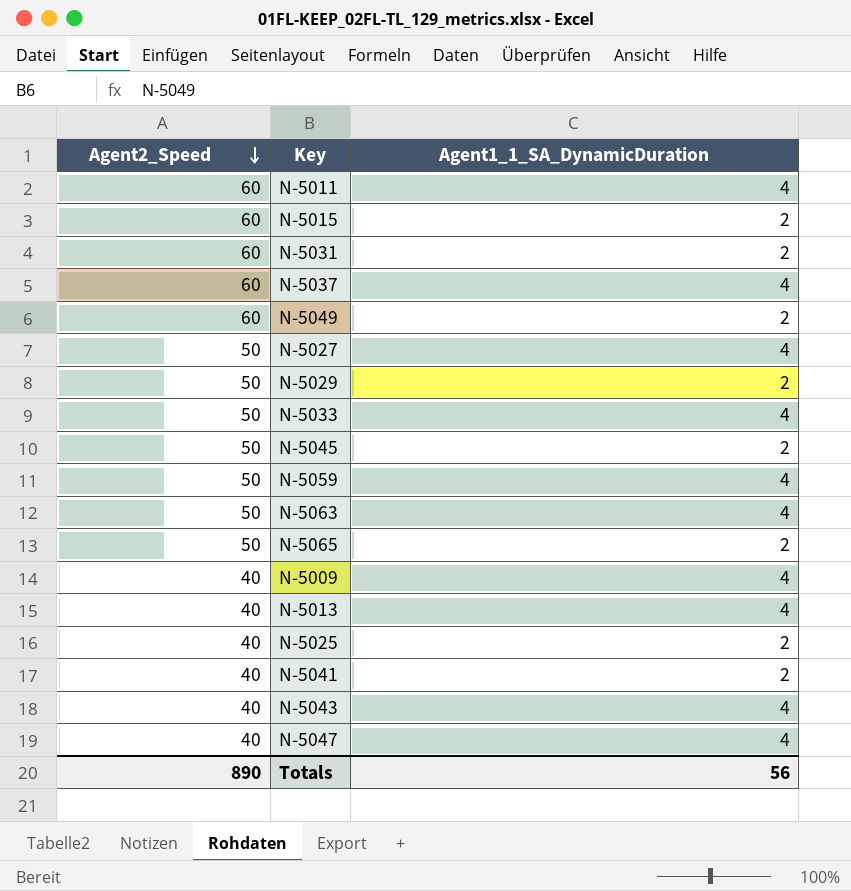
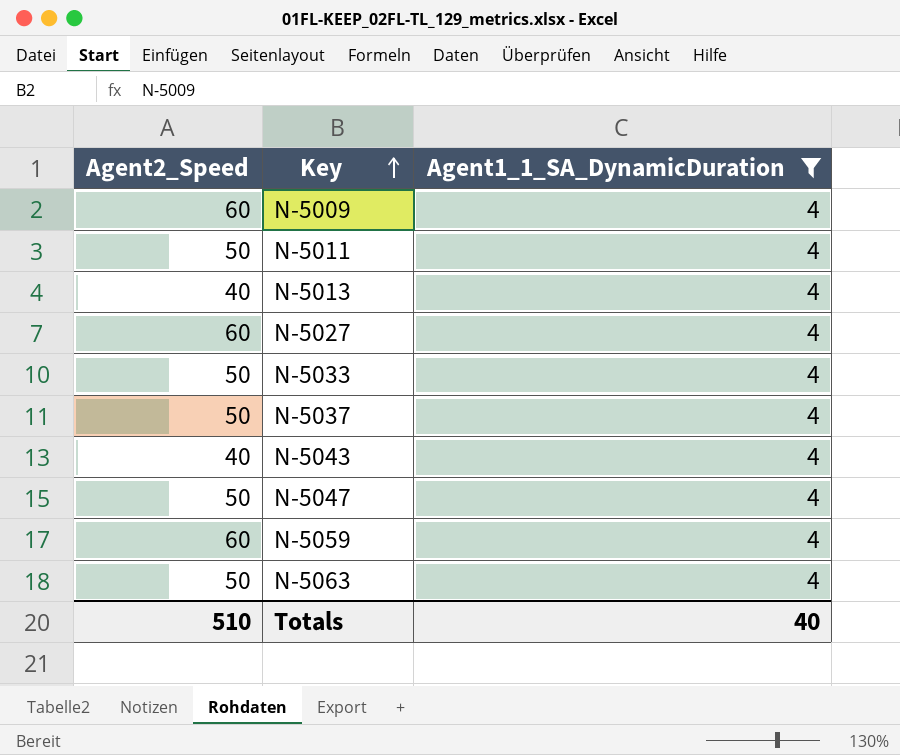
filter: none -> Agent1_1_SA_DynamicDuration = 4
row order: Agent2_Speed descending -> Key ascending
N-5009 | Agent2_Speed: 40 -> 60
N-5011 | Agent2_Speed: 60 -> 50
N-5027 | Agent2_Speed: 50 -> 60
N-5037 | Agent2_Speed: 60 -> 50
N-5047 | Agent2_Speed: 40 -> 50
N-5059 | Agent2_Speed: 50 -> 60
Totals | Agent2_Speed: 890 -> 510
Totals | Agent1_1_SA_DynamicDuration: 56 -> 40

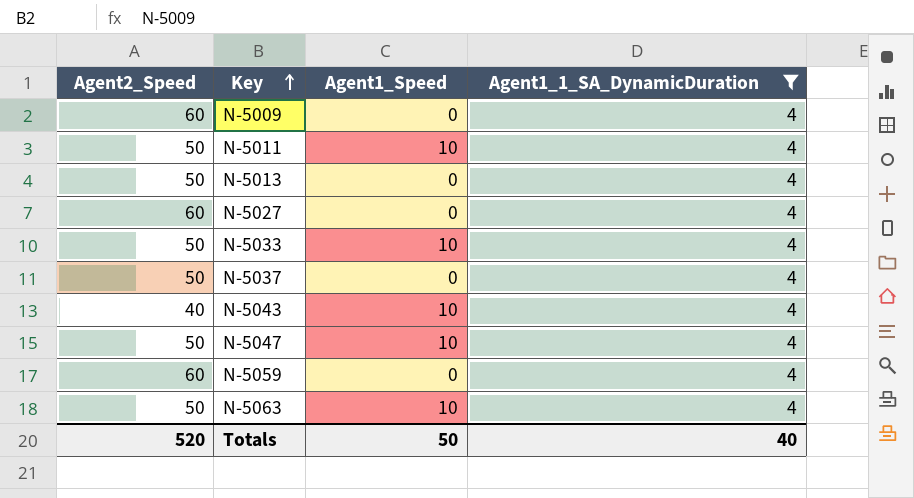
column Agent1_Speed | position: none -> 3
N-5013 | Agent2_Speed: 40 -> 50
Totals | Agent2_Speed: 510 -> 520

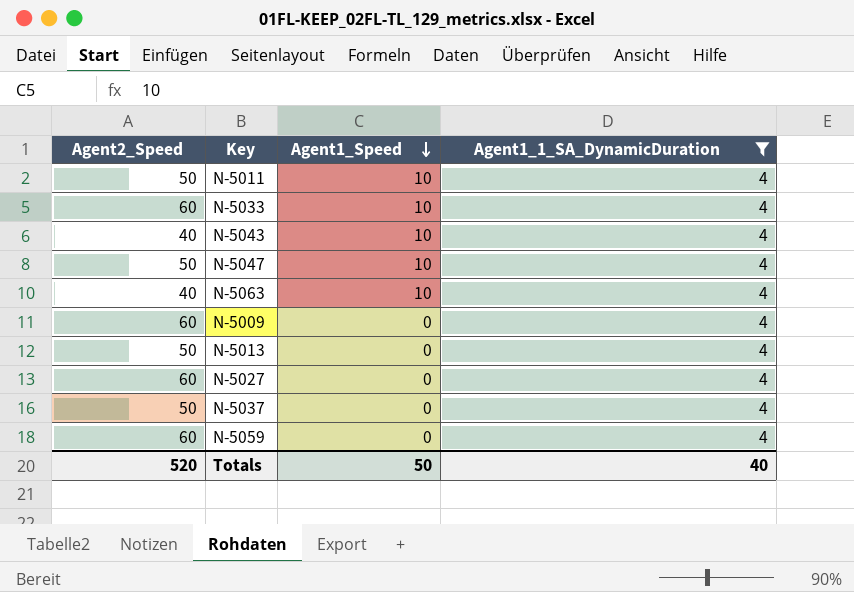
row order: Key ascending -> Agent1_Speed descending
N-5033 | Agent2_Speed: 50 -> 60
N-5063 | Agent2_Speed: 50 -> 40

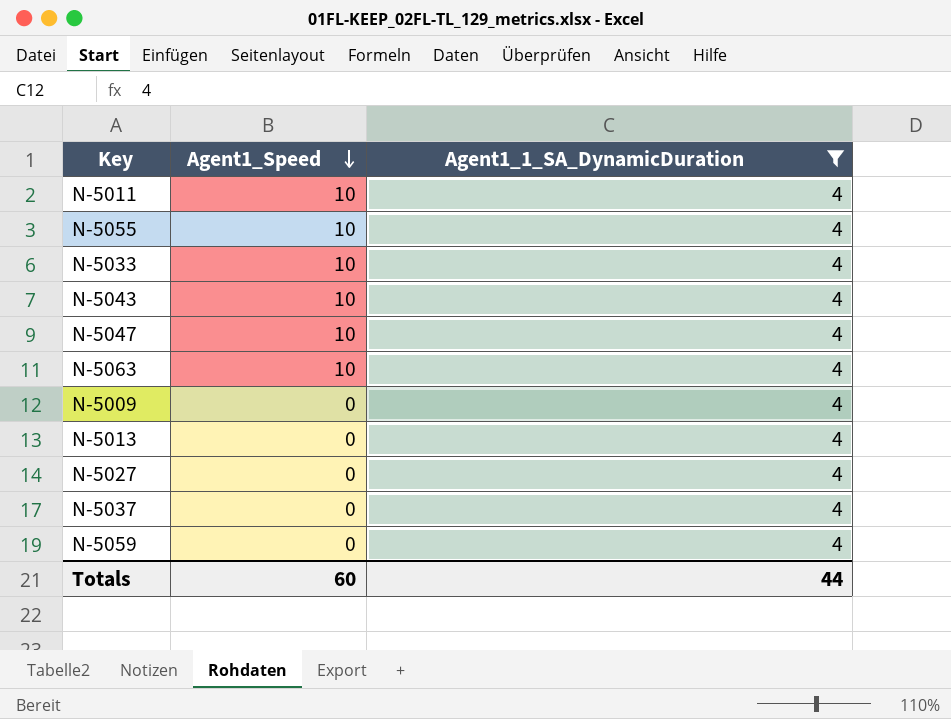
column Agent2_Speed | position: 1 -> none
row N-5055: none -> 10 | 4
Totals | Agent1_Speed: 50 -> 60
Totals | Agent1_1_SA_DynamicDuration: 40 -> 44

